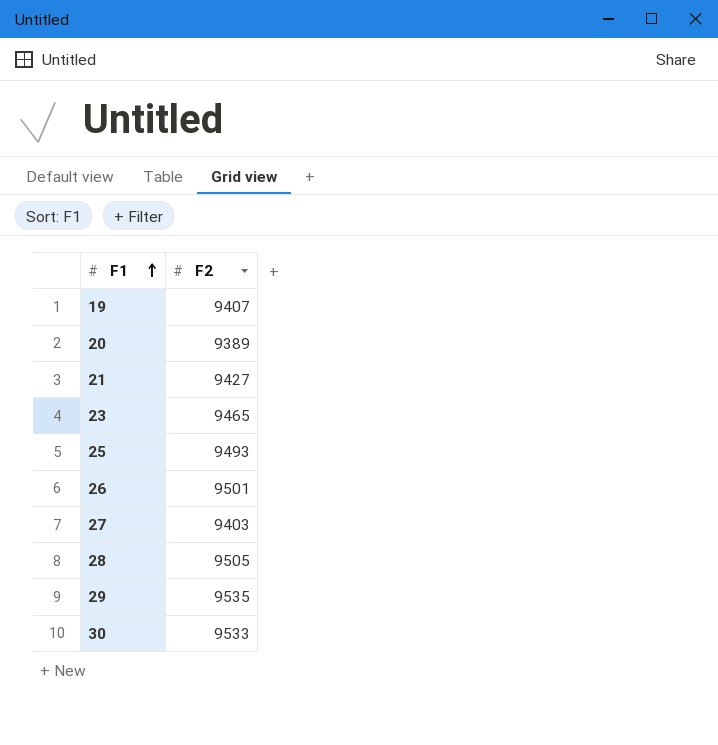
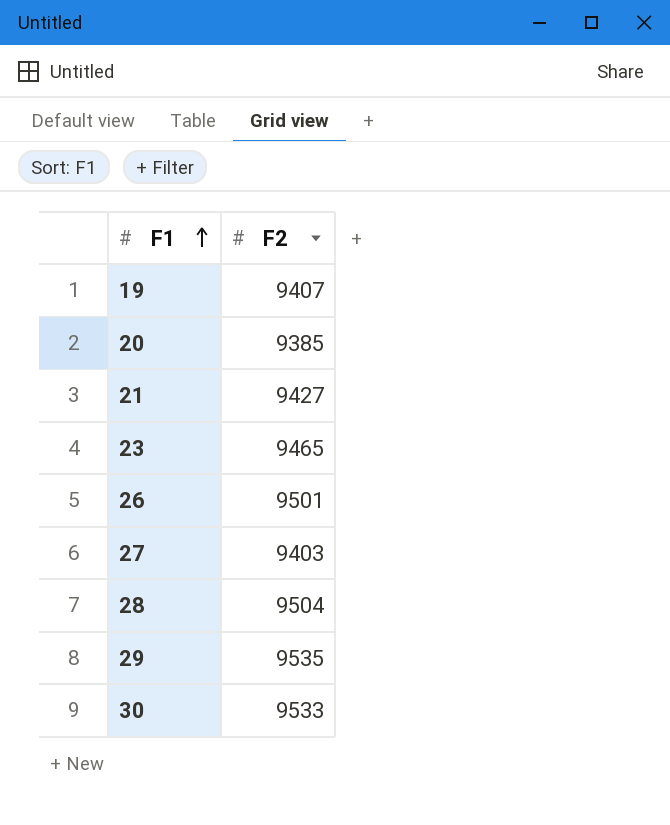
row 25: 9493 -> none
20 | F2: 9389 -> 9385
28 | F2: 9505 -> 9504

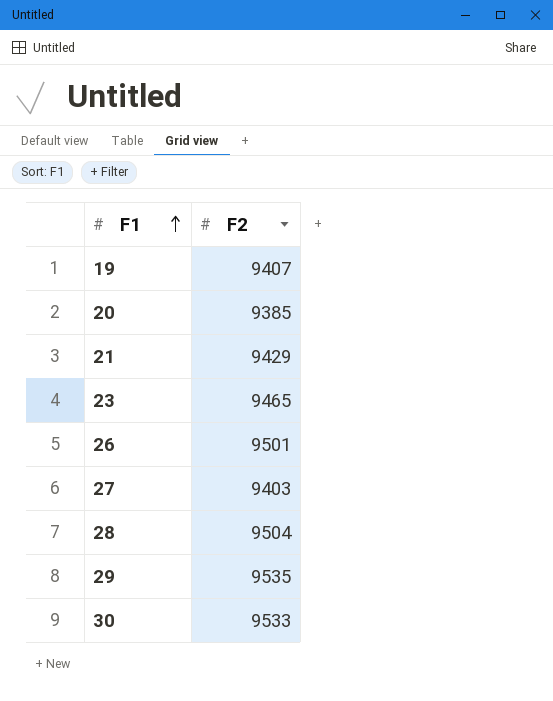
21 | F2: 9427 -> 9429

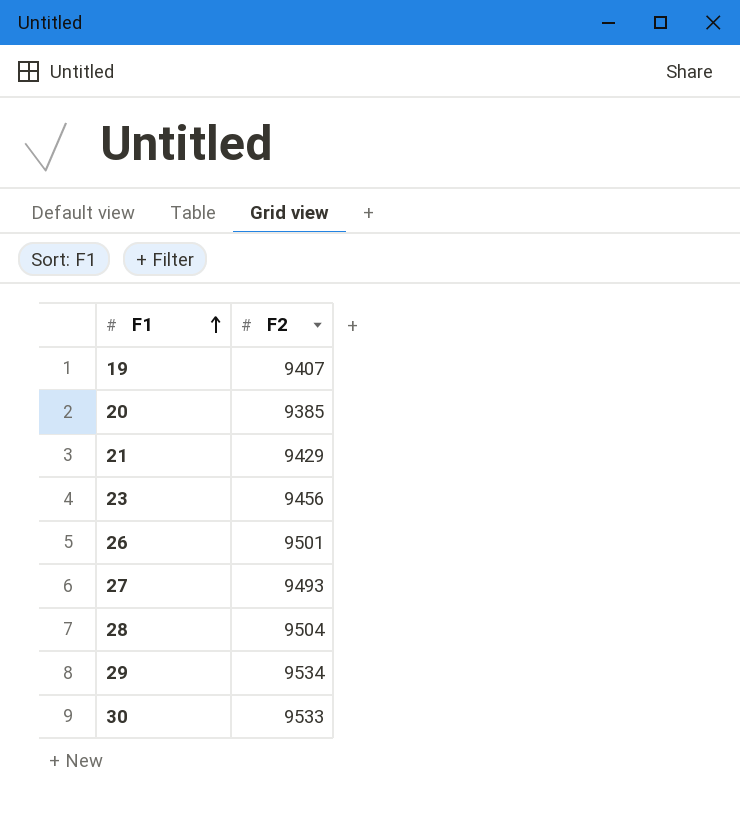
23 | F2: 9465 -> 9456
27 | F2: 9403 -> 9493
29 | F2: 9535 -> 9534

